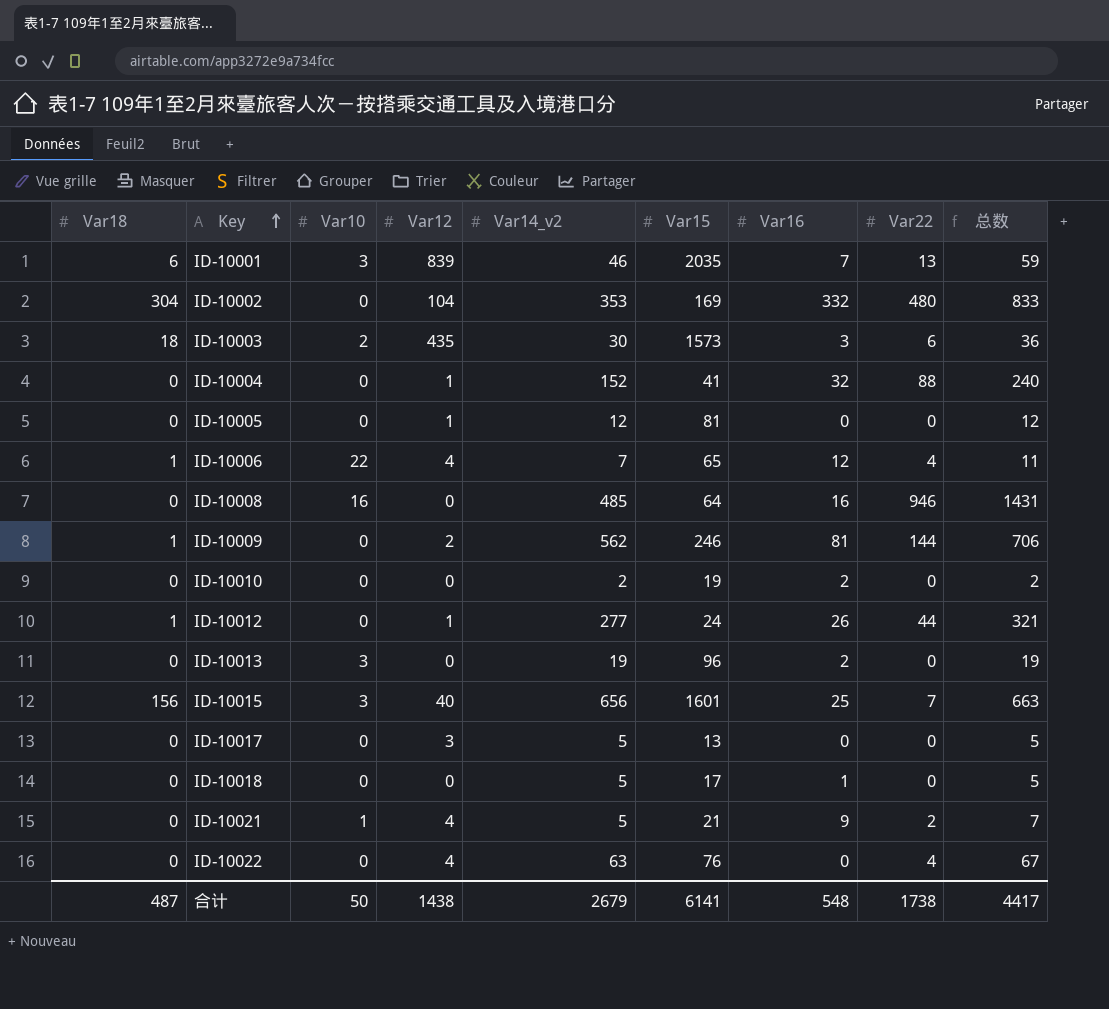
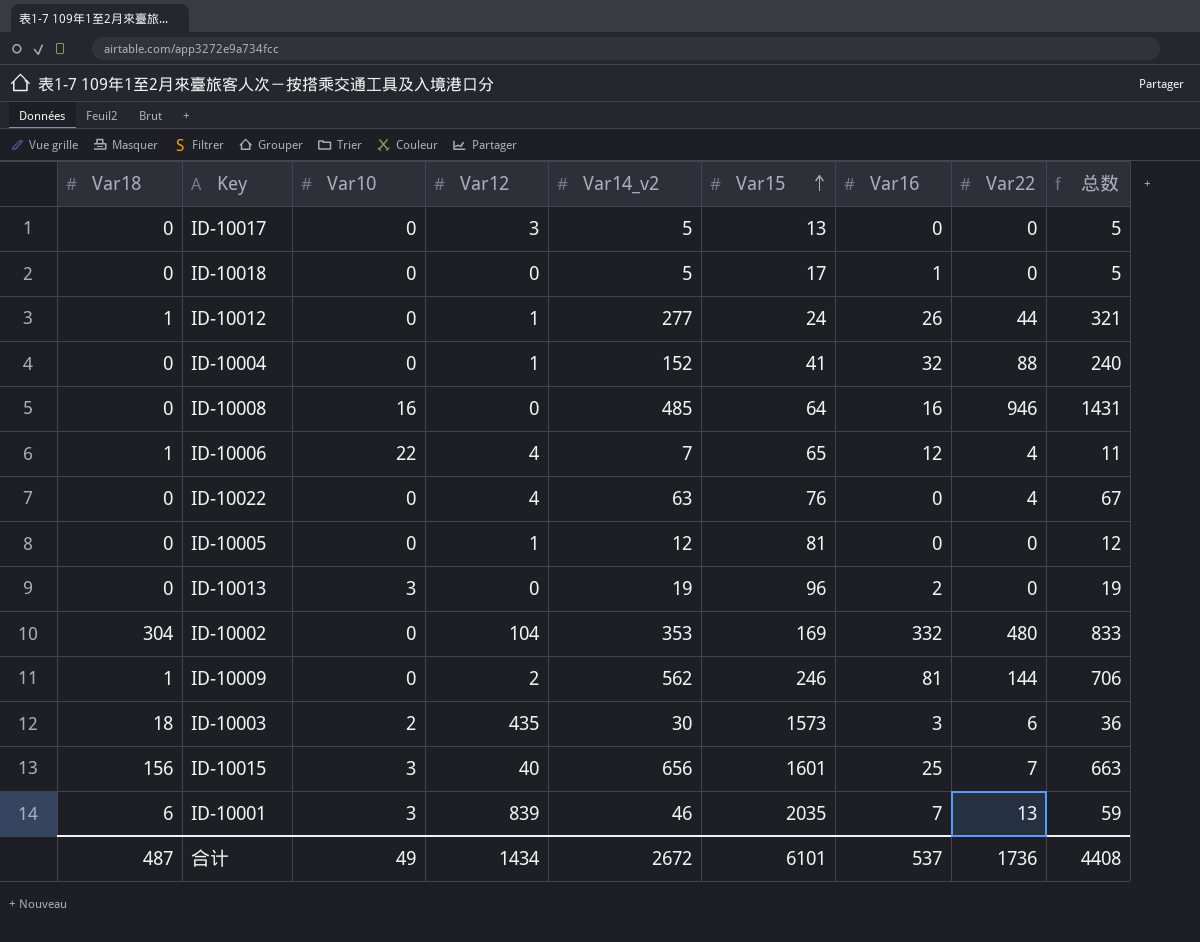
row order: Key ascending -> Var15 ascending
row ID-10010: 0 | 0 | 0 | 2 | 19 | 2 | 0 | 2 -> none
row ID-10021: 0 | 1 | 4 | 5 | 21 | 9 | 2 | 7 -> none
合计 | Var10: 50 -> 49
合计 | Var12: 1438 -> 1434
合计 | Var14_v2: 2679 -> 2672
合计 | Var15: 6141 -> 6101
合计 | Var16: 548 -> 537
合计 | Var22: 1738 -> 1736
合计 | 总数: 4417 -> 4408

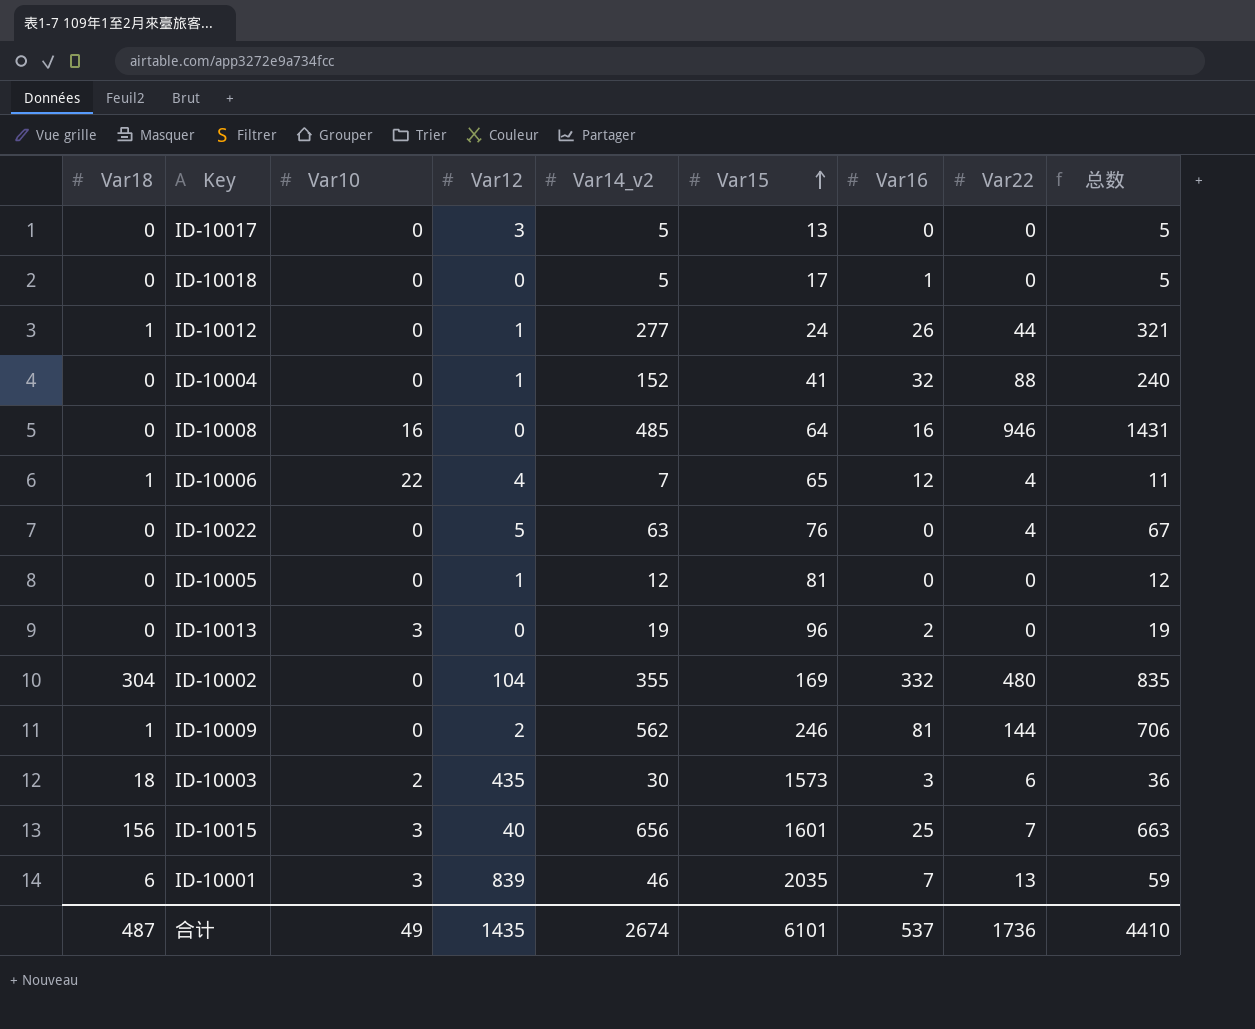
ID-10022 | Var12: 4 -> 5
ID-10002 | Var14_v2: 353 -> 355
ID-10002 | 总数: 833 -> 835
合计 | Var12: 1434 -> 1435
合计 | Var14_v2: 2672 -> 2674
合计 | 总数: 4408 -> 4410

